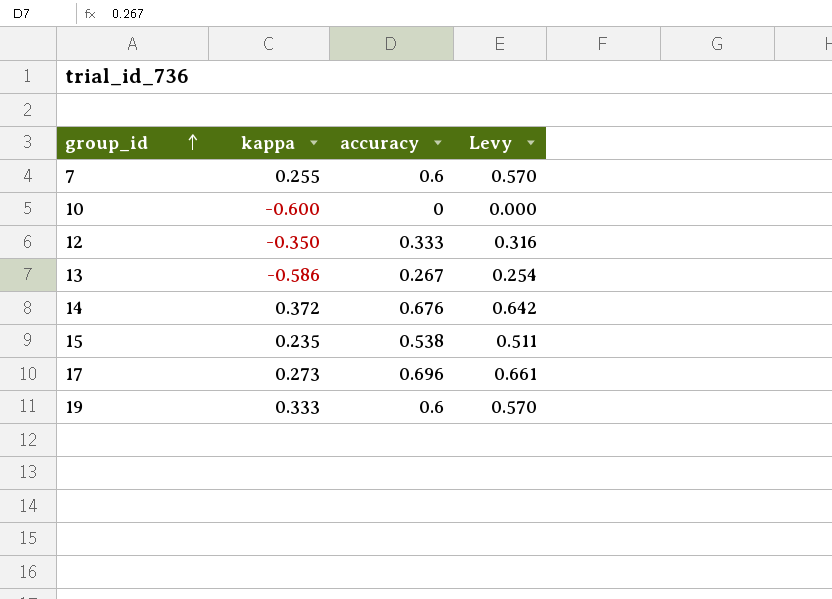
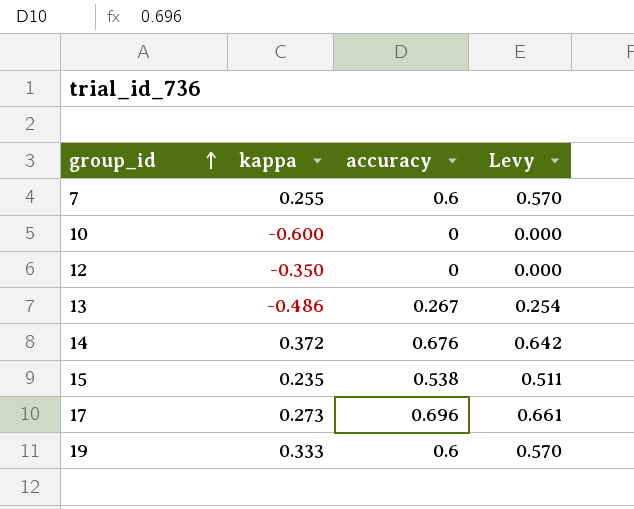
12 | accuracy: 0.333 -> 0
12 | Levy: 0.316 -> 0.000
13 | kappa: -0.586 -> -0.486

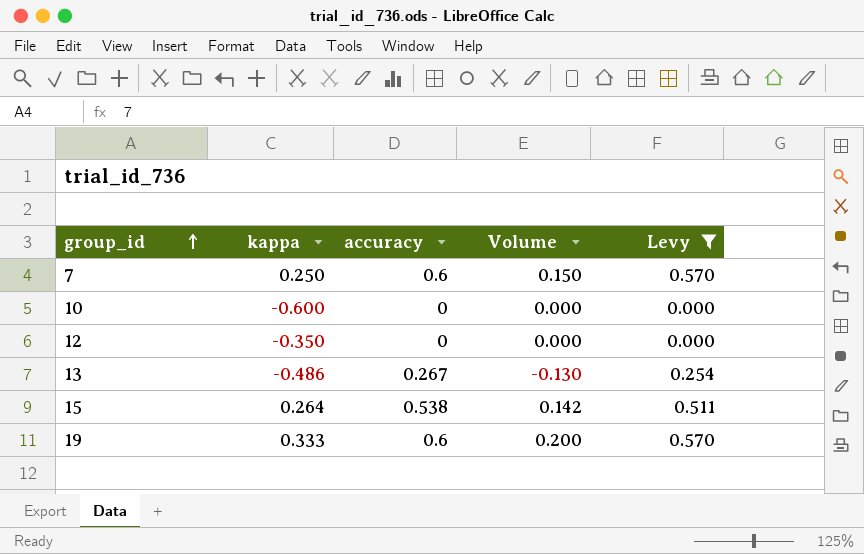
filter: none -> Levy <= 0.570
column Volume | formula: none -> [kappa] * [accuracy]
7 | kappa: 0.255 -> 0.250
15 | kappa: 0.235 -> 0.264

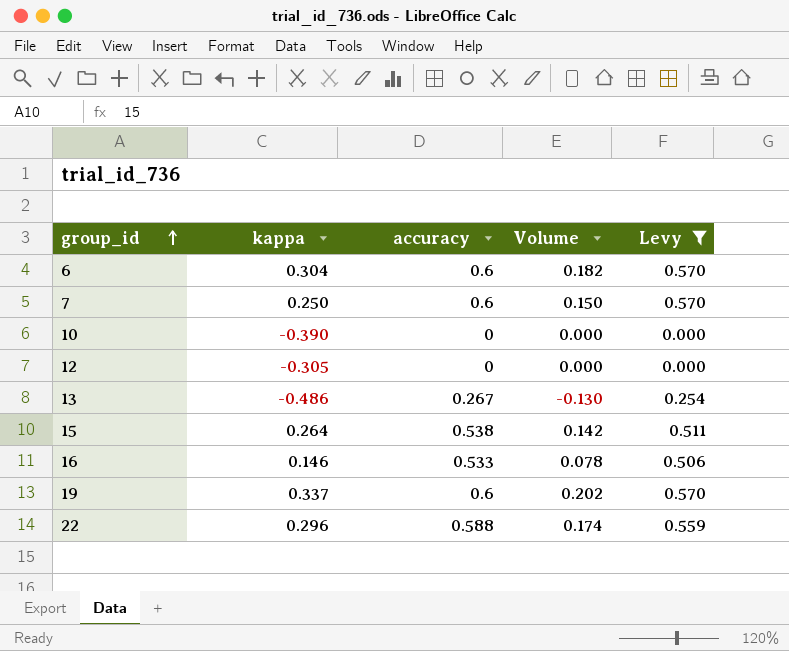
row 6: none -> 0.304 | 0.6 | 0.182 | 0.570
10 | kappa: -0.600 -> -0.390
12 | kappa: -0.350 -> -0.305
row 16: none -> 0.146 | 0.533 | 0.078 | 0.506
19 | kappa: 0.333 -> 0.337
19 | Volume: 0.200 -> 0.202
row 22: none -> 0.296 | 0.588 | 0.174 | 0.559

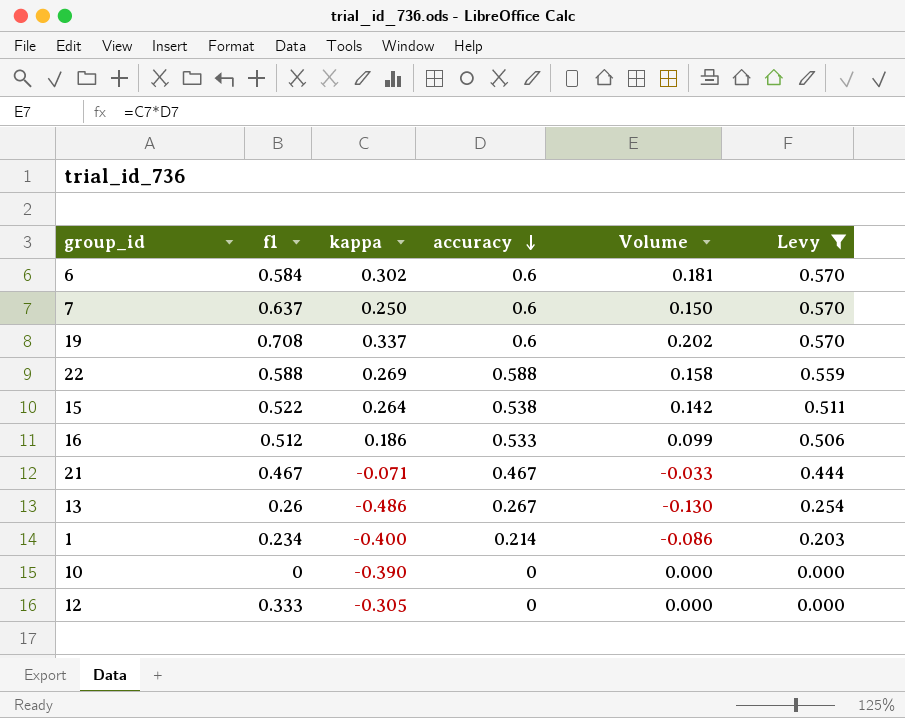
row order: group_id ascending -> accuracy descending
column f1 | position: none -> 2
6 | kappa: 0.304 -> 0.302
6 | Volume: 0.182 -> 0.181
22 | kappa: 0.296 -> 0.269
22 | Volume: 0.174 -> 0.158
16 | kappa: 0.146 -> 0.186
16 | Volume: 0.078 -> 0.099
row 21: none -> 0.467 | -0.071 | 0.467 | -0.033 | 0.444
row 1: none -> 0.234 | -0.400 | 0.214 | -0.086 | 0.203

